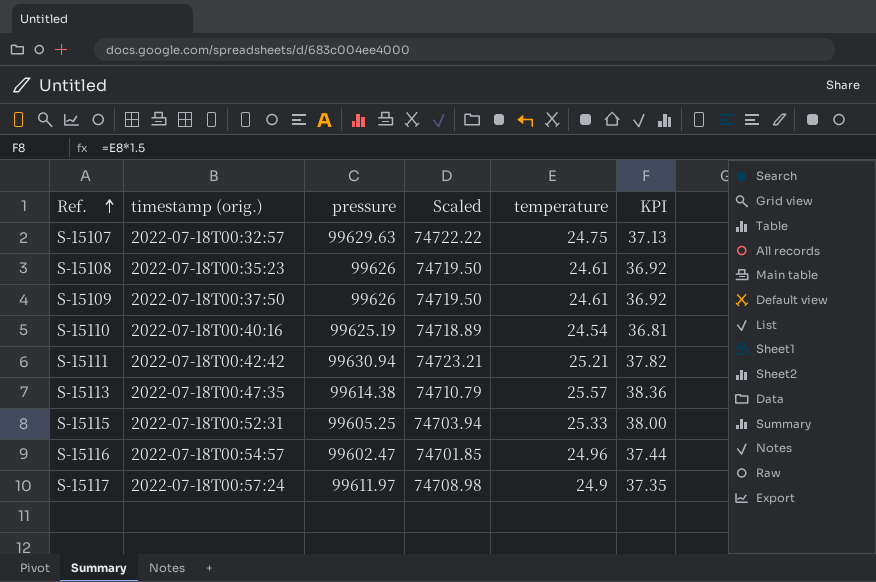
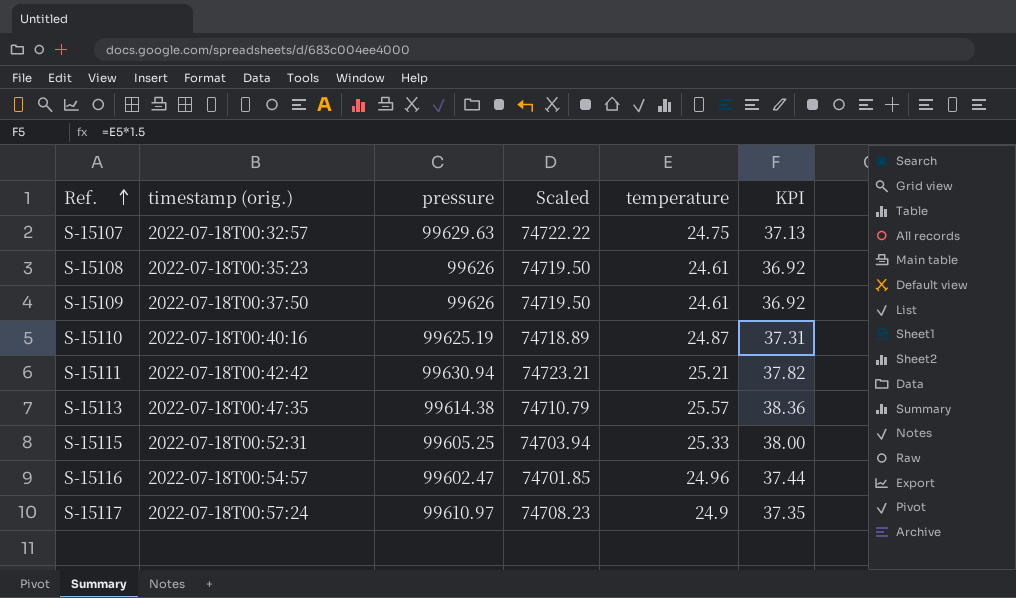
S-15110 | temperature: 24.54 -> 24.87
S-15110 | KPI: 36.81 -> 37.31
S-15117 | pressure: 99611.97 -> 99610.97
S-15117 | Scaled: 74708.98 -> 74708.23

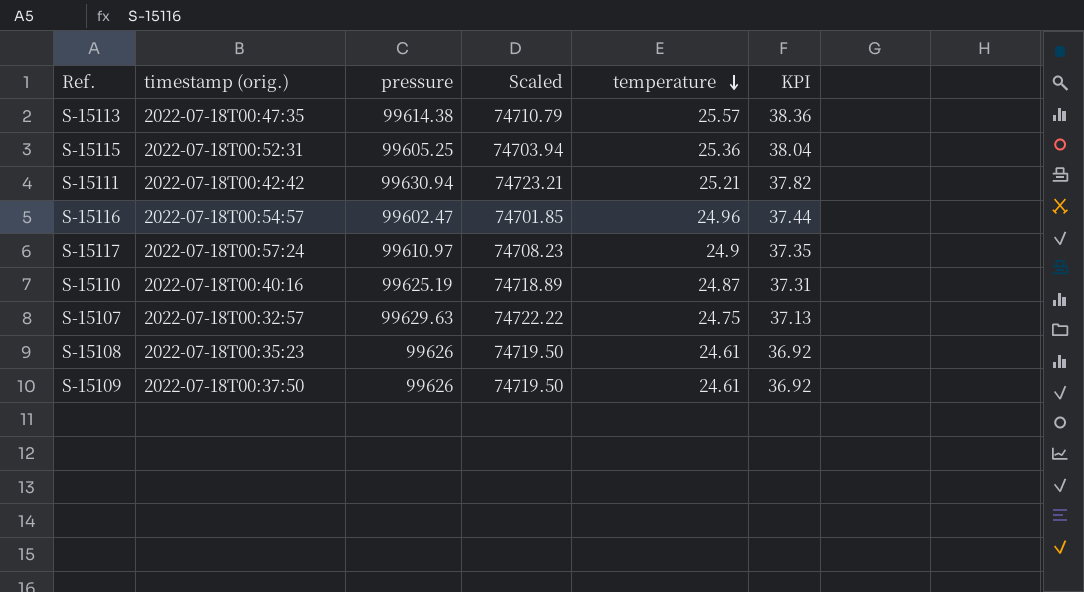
row order: Ref. ascending -> temperature descending
S-15115 | temperature: 25.33 -> 25.36
S-15115 | KPI: 38.00 -> 38.04

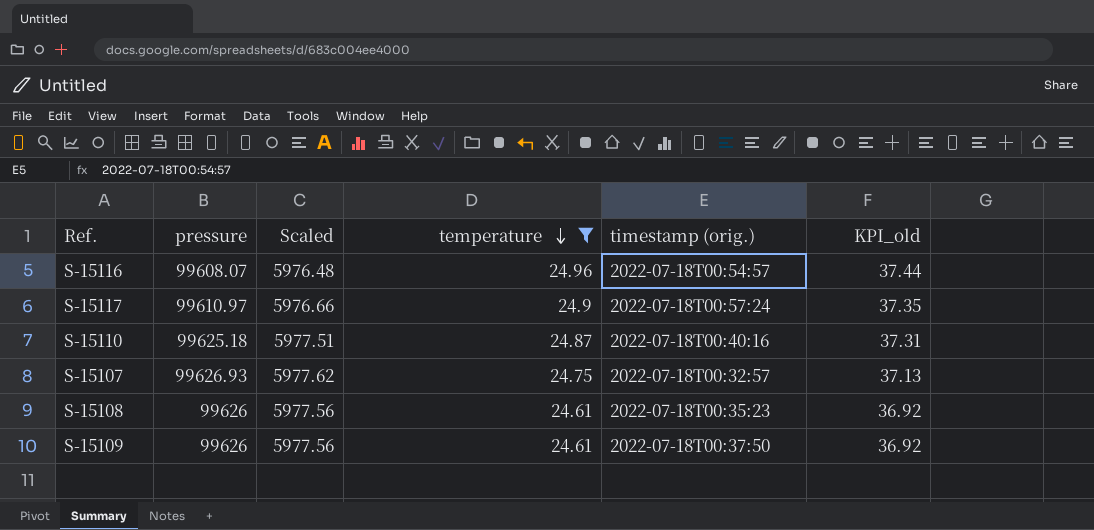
filter: none -> temperature <= 24.96
column Scaled | formula: [pressure] * 0.75 -> [pressure] * 0.06
column timestamp (orig.) | position: 2 -> 5
column name: KPI -> KPI_old
S-15116 | pressure: 99602.47 -> 99608.07
S-15110 | pressure: 99625.19 -> 99625.18
S-15107 | pressure: 99629.63 -> 99626.93

